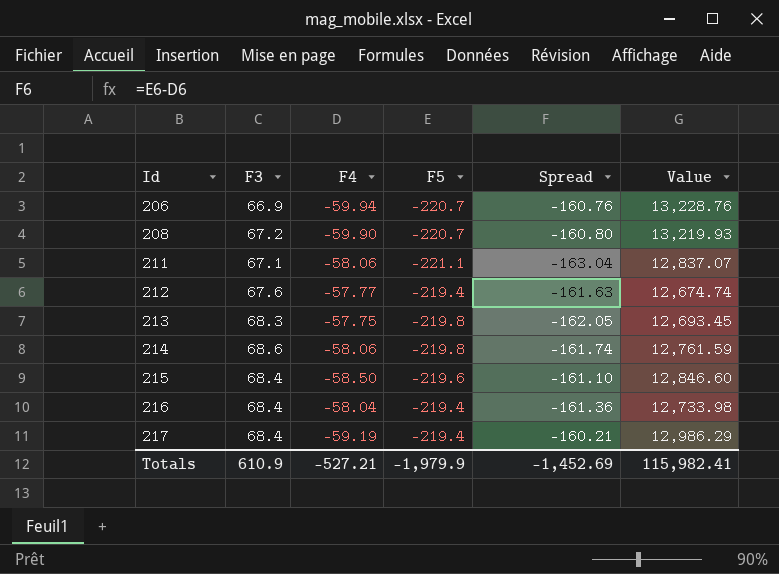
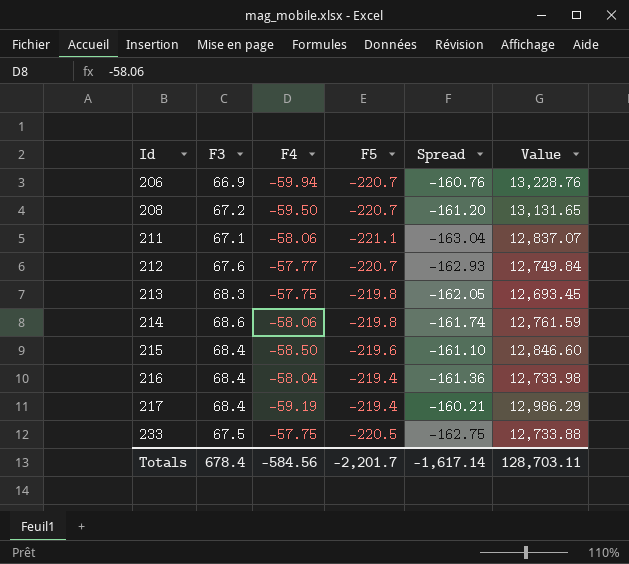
208 | F4: -59.90 -> -59.50
208 | Spread: -160.80 -> -161.20
208 | Value: 13,219.93 -> 13,131.65
212 | F5: -219.4 -> -220.7
212 | Spread: -161.63 -> -162.93
212 | Value: 12,674.74 -> 12,749.84
row 233: none -> 67.5 | -57.75 | -220.5 | -162.75 | 12,733.88
Totals | F3: 610.9 -> 678.4
Totals | F4: -527.21 -> -584.56
Totals | F5: -1,979.9 -> -2,201.7
Totals | Spread: -1,452.69 -> -1,617.14
Totals | Value: 115,982.41 -> 128,703.11

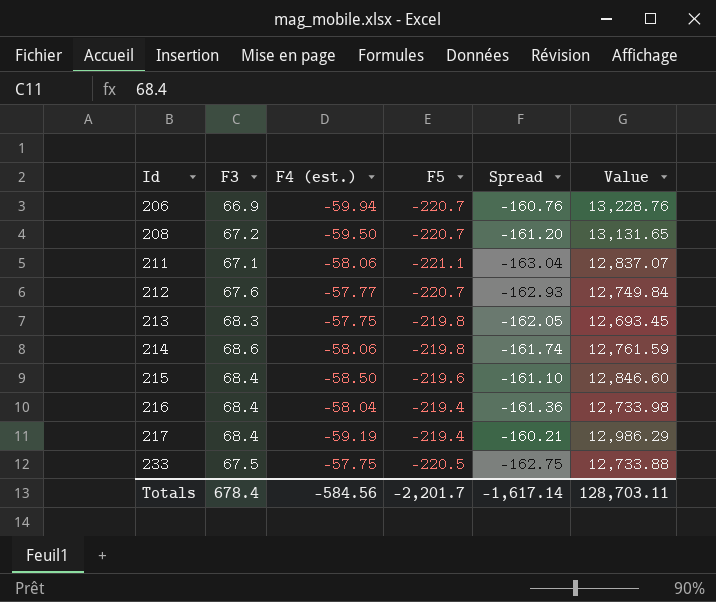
column name: F4 -> F4 (est.)

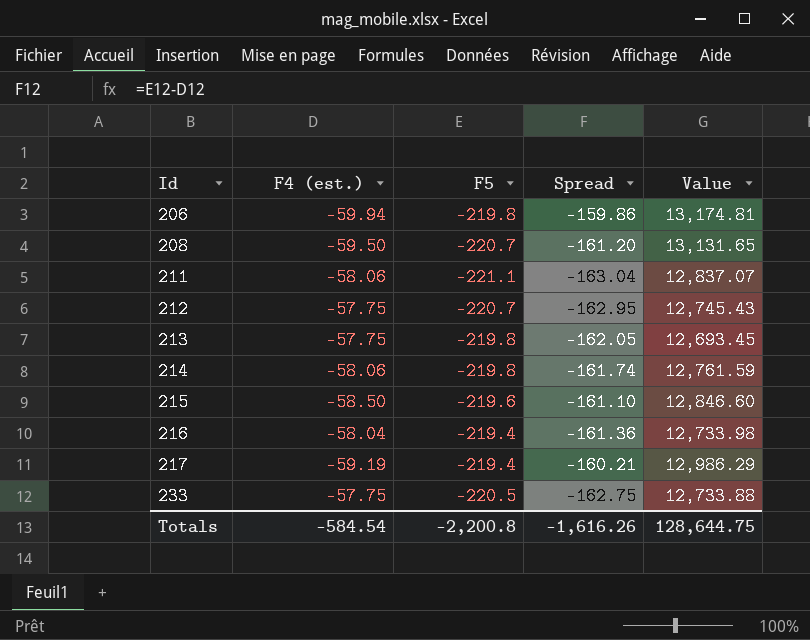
column F3 | position: 2 -> none
206 | F5: -220.7 -> -219.8
206 | Spread: -160.76 -> -159.86
206 | Value: 13,228.76 -> 13,174.81
212 | F4 (est.): -57.77 -> -57.75
212 | Spread: -162.93 -> -162.95
212 | Value: 12,749.84 -> 12,745.43
Totals | F4 (est.): -584.56 -> -584.54
Totals | F5: -2,201.7 -> -2,200.8
Totals | Spread: -1,617.14 -> -1,616.26
Totals | Value: 128,703.11 -> 128,644.75

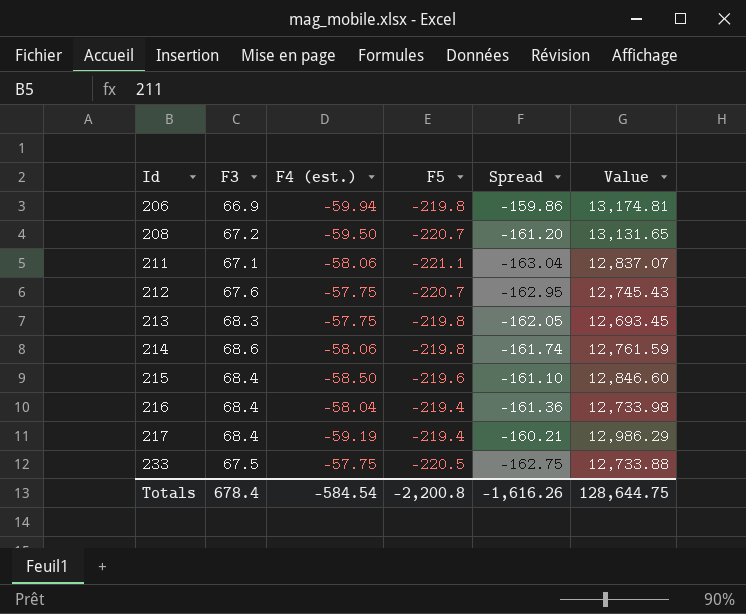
column F3 | position: none -> 2

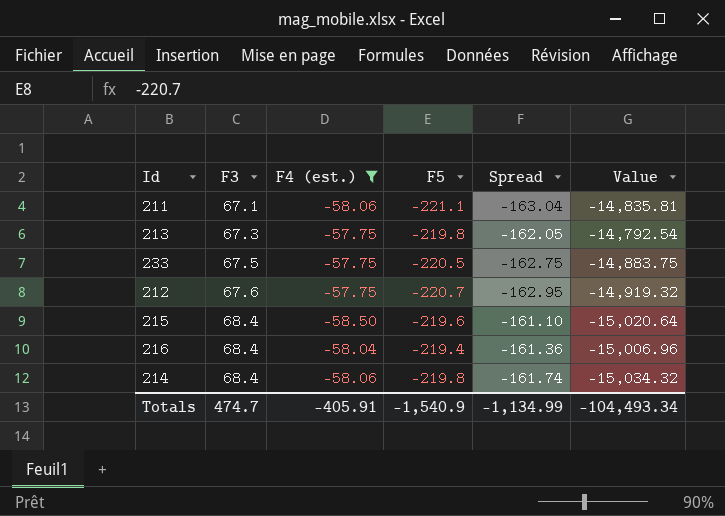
filter: none -> F4 (est.) >= -58.50
row order: Id ascending -> F3 ascending
column Value | formula: [F4 (est.)] * [F5] -> [F3] * [F5]
213 | F3: 68.3 -> 67.3
214 | F3: 68.6 -> 68.4
Totals | F3: 678.4 -> 474.7
Totals | F4 (est.): -584.54 -> -405.91
Totals | F5: -2,200.8 -> -1,540.9
Totals | Spread: -1,616.26 -> -1,134.99
Totals | Value: 128,644.75 -> -104,493.34

